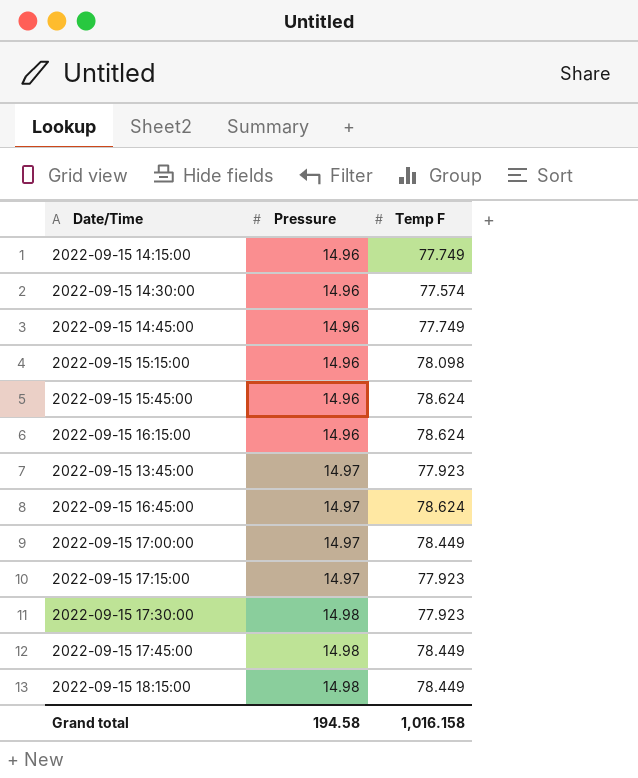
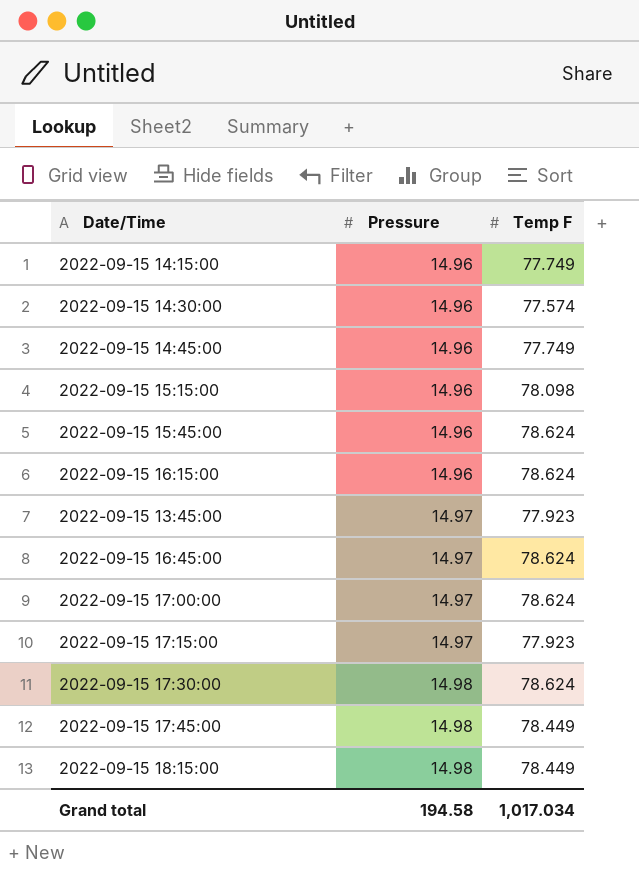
2022-09-15 17:00:00 | Temp F: 78.449 -> 78.624
2022-09-15 17:30:00 | Temp F: 77.923 -> 78.624
Grand total | Temp F: 1,016.158 -> 1,017.034

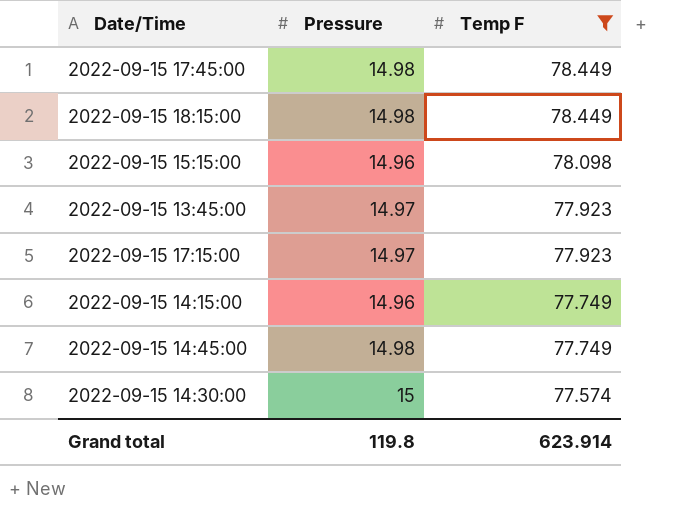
filter: none -> Temp F != 78.624
row order: Pressure ascending -> Temp F descending
2022-09-15 14:45:00 | Pressure: 14.96 -> 14.98
2022-09-15 14:30:00 | Pressure: 14.96 -> 15
Grand total | Pressure: 194.58 -> 119.8
Grand total | Temp F: 1,017.034 -> 623.914

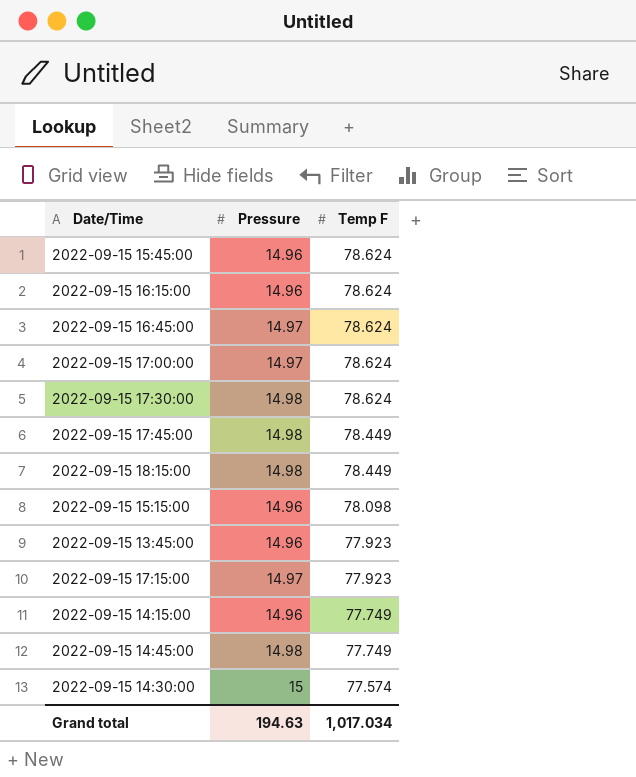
filter: Temp F != 78.624 -> none
2022-09-15 13:45:00 | Pressure: 14.97 -> 14.96
Grand total | Pressure: 119.8 -> 194.63
Grand total | Temp F: 623.914 -> 1,017.034

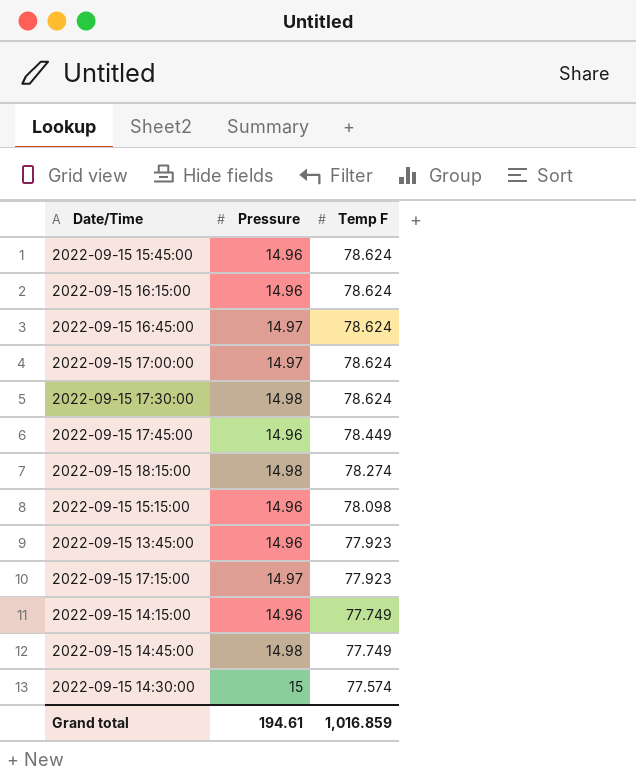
2022-09-15 17:45:00 | Pressure: 14.98 -> 14.96
2022-09-15 18:15:00 | Temp F: 78.449 -> 78.274
Grand total | Pressure: 194.63 -> 194.61
Grand total | Temp F: 1,017.034 -> 1,016.859

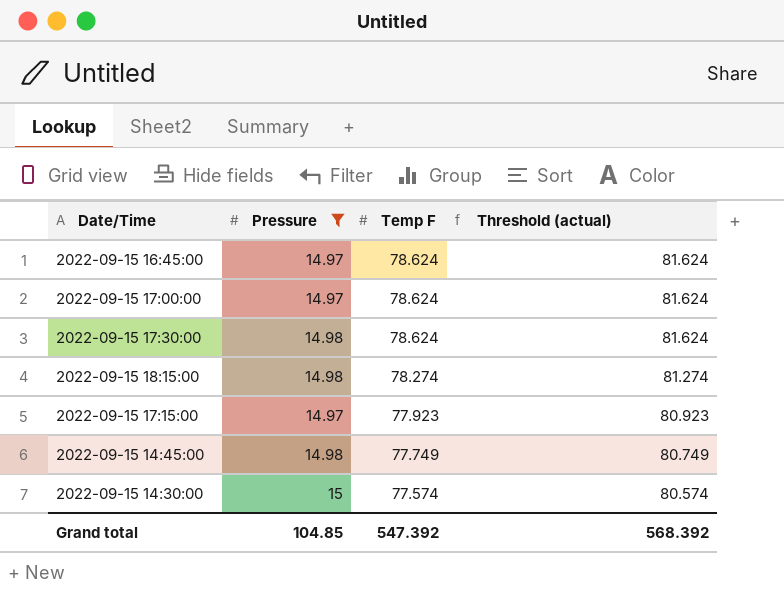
filter: none -> Pressure != 14.96
column Threshold (actual) | formula: none -> [Temp F] + 3
Grand total | Pressure: 194.61 -> 104.85
Grand total | Temp F: 1,016.859 -> 547.392

